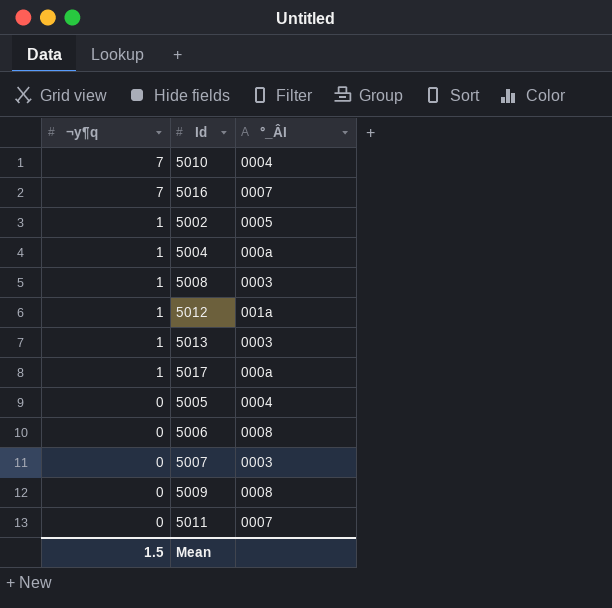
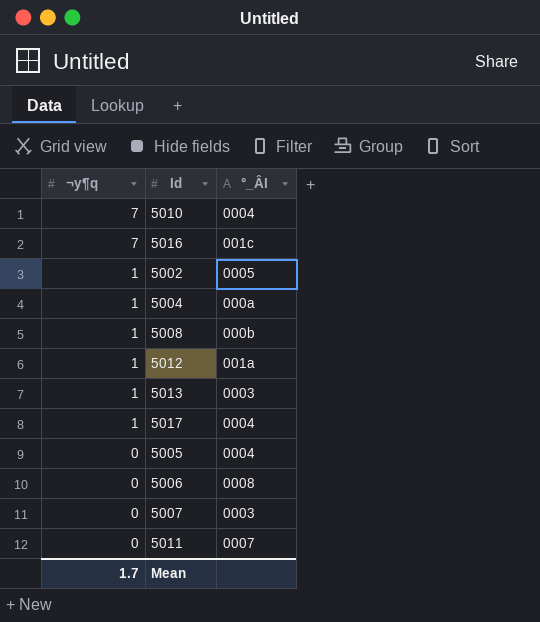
row 5009: 0 | 0008 -> none
5016 | °_ÂI: 0007 -> 001c
5008 | °_ÂI: 0003 -> 000b
5017 | °_ÂI: 000a -> 0004
Mean | ¬y¶q: 1.5 -> 1.7

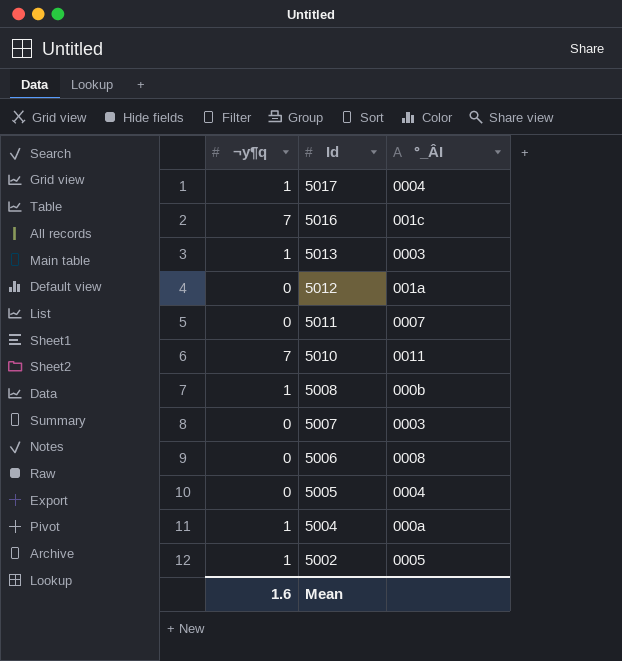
row order: ¬y¶q descending -> Id descending
5012 | ¬y¶q: 1 -> 0
5010 | °_ÂI: 0004 -> 0011
Mean | ¬y¶q: 1.7 -> 1.6

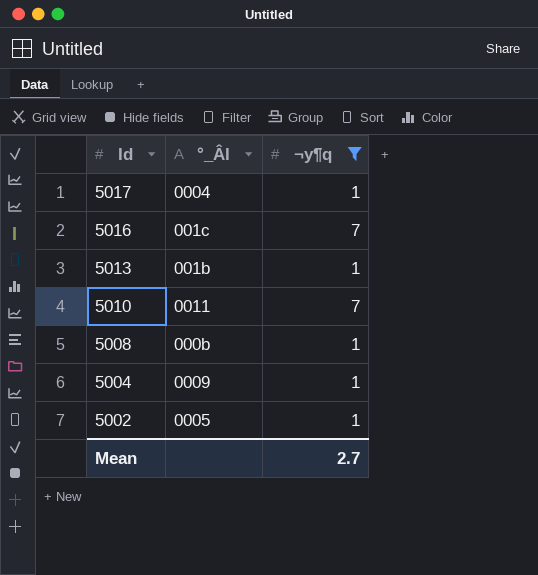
filter: none -> ¬y¶q != 0
column ¬y¶q | position: 1 -> 3
5013 | °_ÂI: 0003 -> 001b
5004 | °_ÂI: 000a -> 0009
Mean | ¬y¶q: 1.6 -> 2.7

